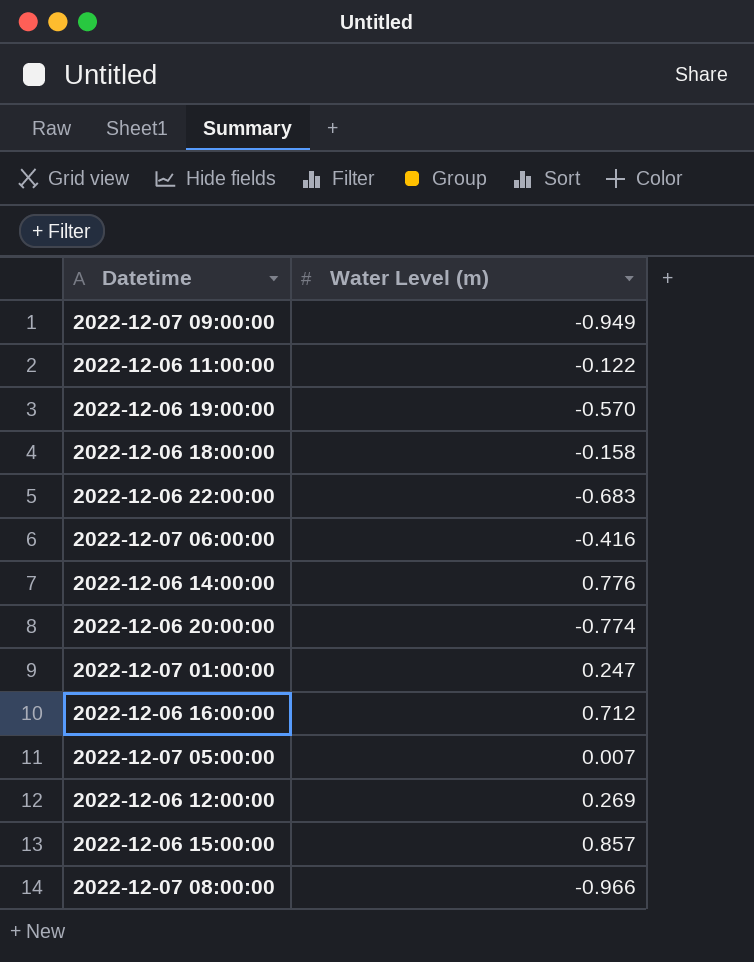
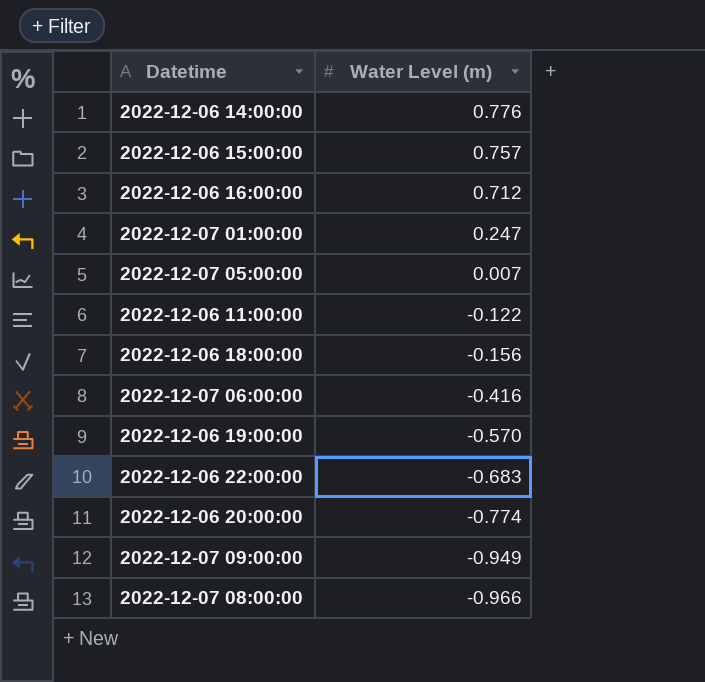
row order: none -> Water Level (m) descending
row 2022-12-06 12:00:00: 0.269 -> none
2022-12-06 15:00:00 | Water Level (m): 0.857 -> 0.757
2022-12-06 18:00:00 | Water Level (m): -0.158 -> -0.156

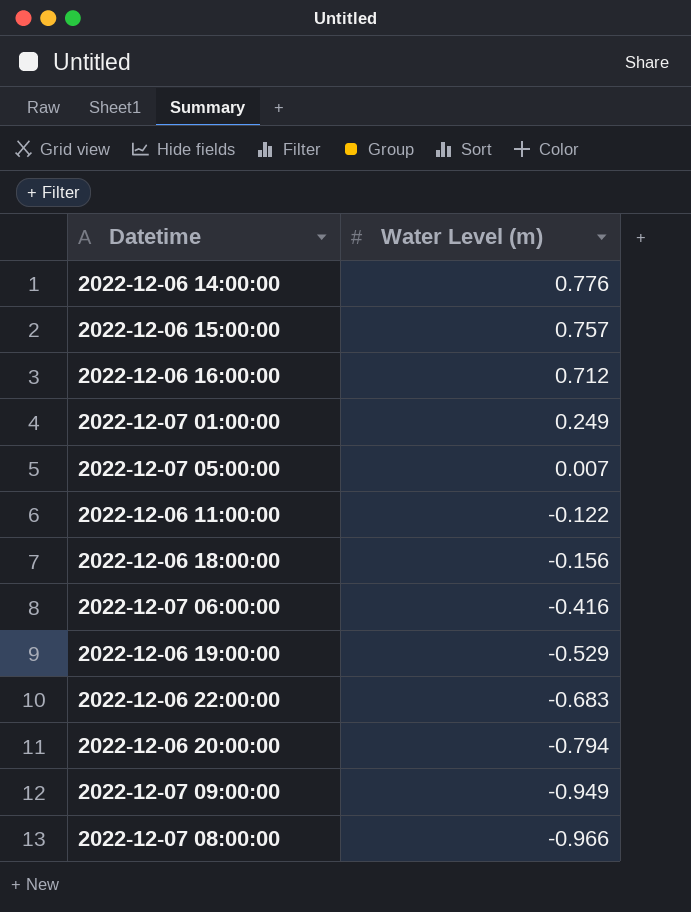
2022-12-07 01:00:00 | Water Level (m): 0.247 -> 0.249
2022-12-06 19:00:00 | Water Level (m): -0.570 -> -0.529
2022-12-06 20:00:00 | Water Level (m): -0.774 -> -0.794

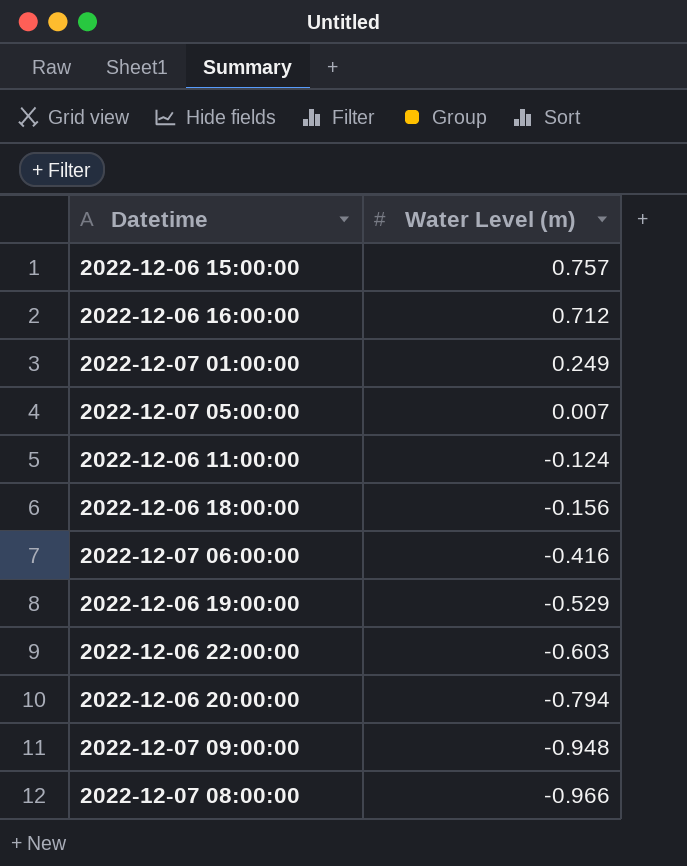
row 2022-12-06 14:00:00: 0.776 -> none
2022-12-06 11:00:00 | Water Level (m): -0.122 -> -0.124
2022-12-06 22:00:00 | Water Level (m): -0.683 -> -0.603
2022-12-07 09:00:00 | Water Level (m): -0.949 -> -0.948

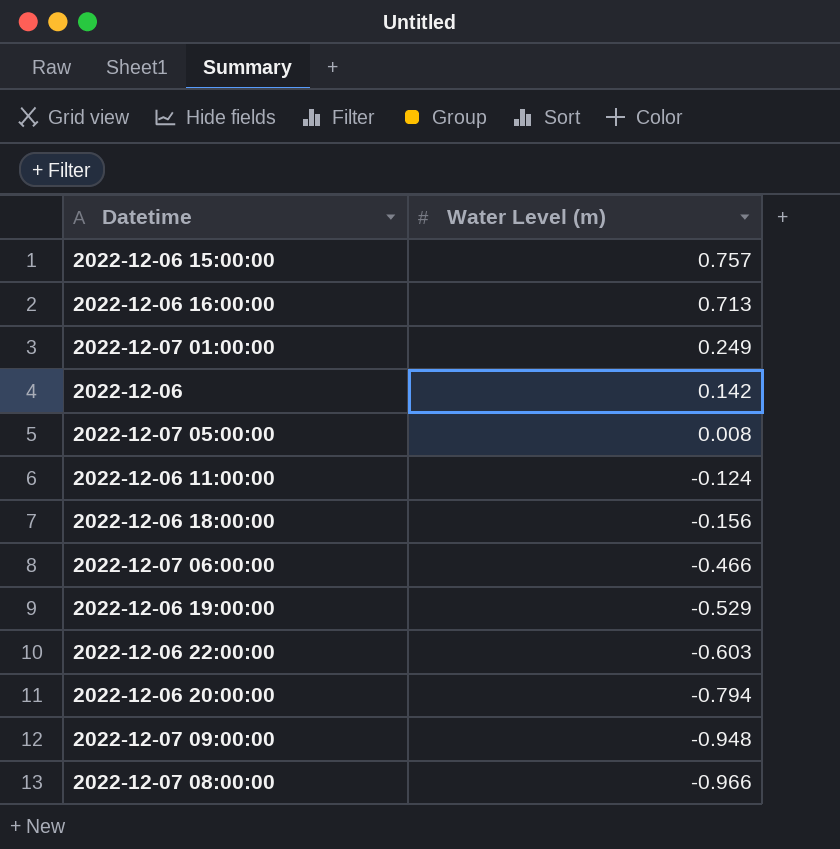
2022-12-06 16:00:00 | Water Level (m): 0.712 -> 0.713
row 2022-12-06: none -> 0.142
2022-12-07 05:00:00 | Water Level (m): 0.007 -> 0.008
2022-12-07 06:00:00 | Water Level (m): -0.416 -> -0.466

